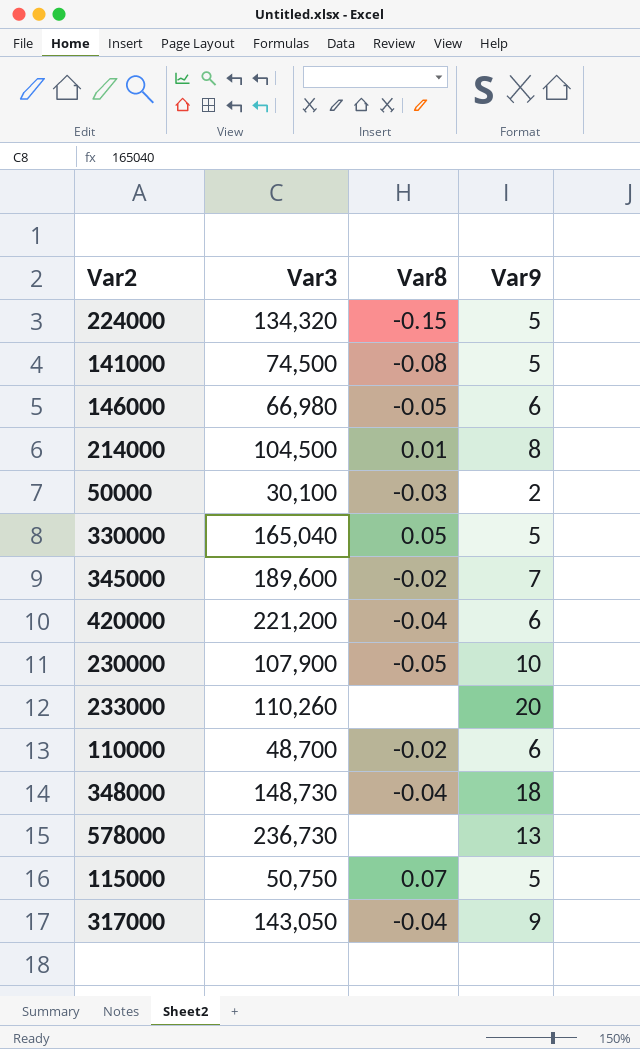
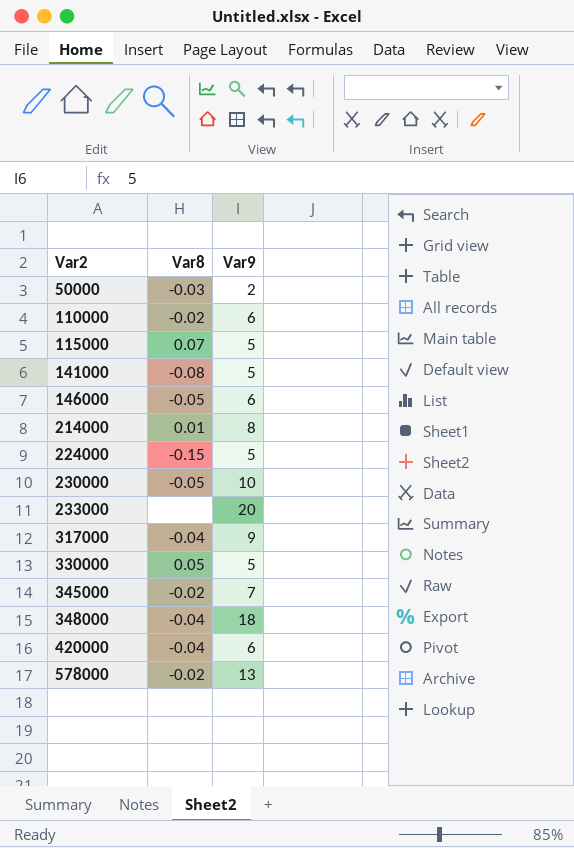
row order: none -> Var2 ascending
column Var3 | position: 2 -> none
578000 | Var8: none -> -0.02

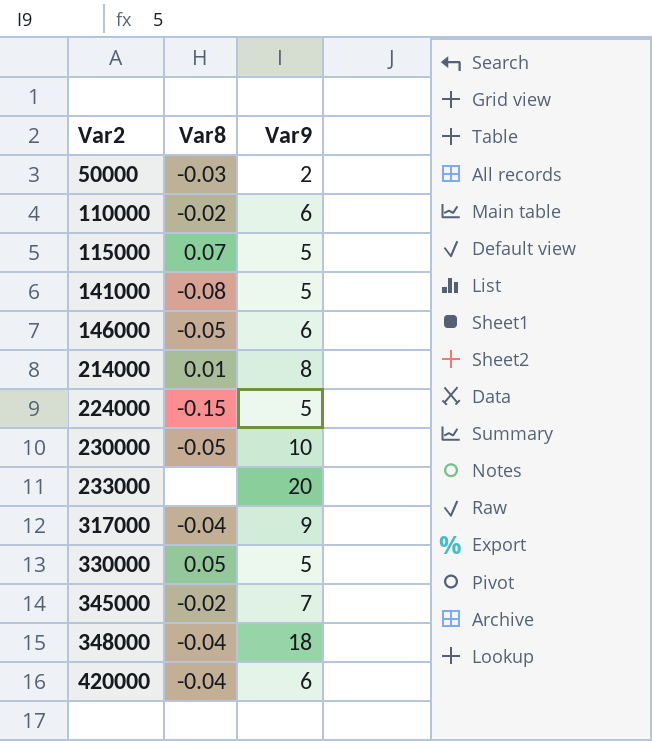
row 578000: -0.02 | 13 -> none

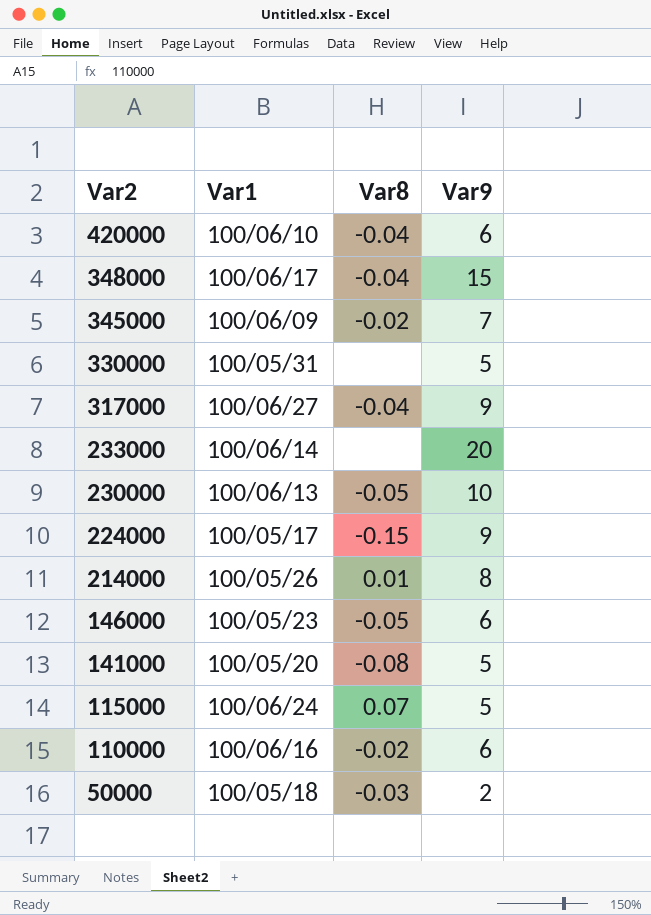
row order: Var2 ascending -> Var2 descending
column Var1 | position: none -> 2
348000 | Var9: 18 -> 15
330000 | Var8: 0.05 -> none
224000 | Var9: 5 -> 9

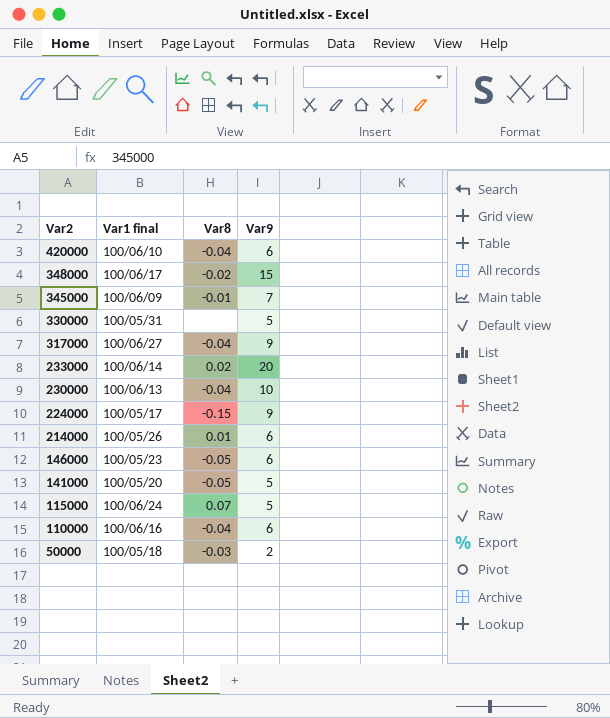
column name: Var1 -> Var1 final
348000 | Var8: -0.04 -> -0.02
345000 | Var8: -0.02 -> -0.01
233000 | Var8: none -> 0.02
230000 | Var8: -0.05 -> -0.04
214000 | Var9: 8 -> 6
141000 | Var8: -0.08 -> -0.05
110000 | Var8: -0.02 -> -0.04

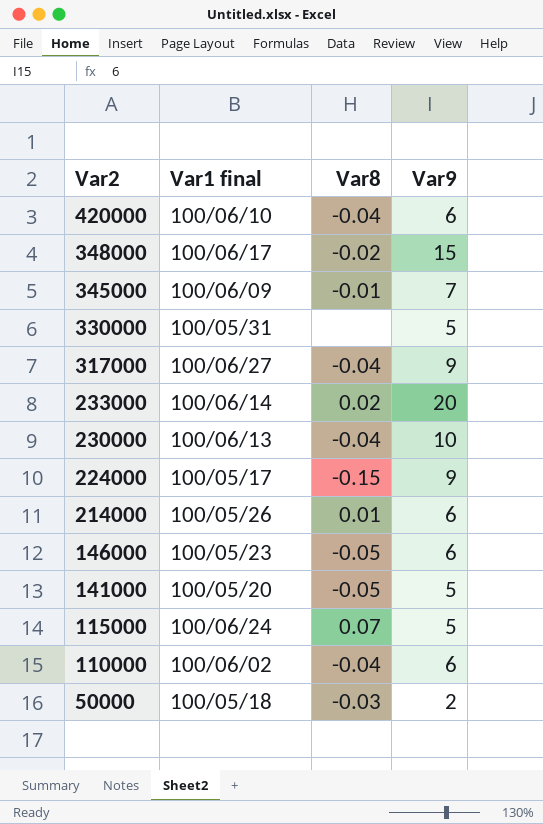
110000 | Var1 final: 100/06/16 -> 100/06/02

